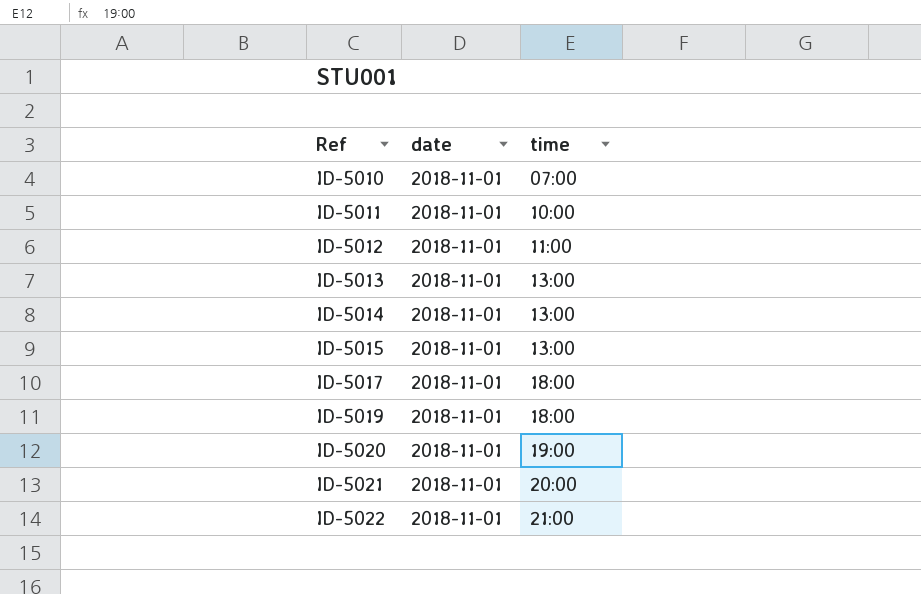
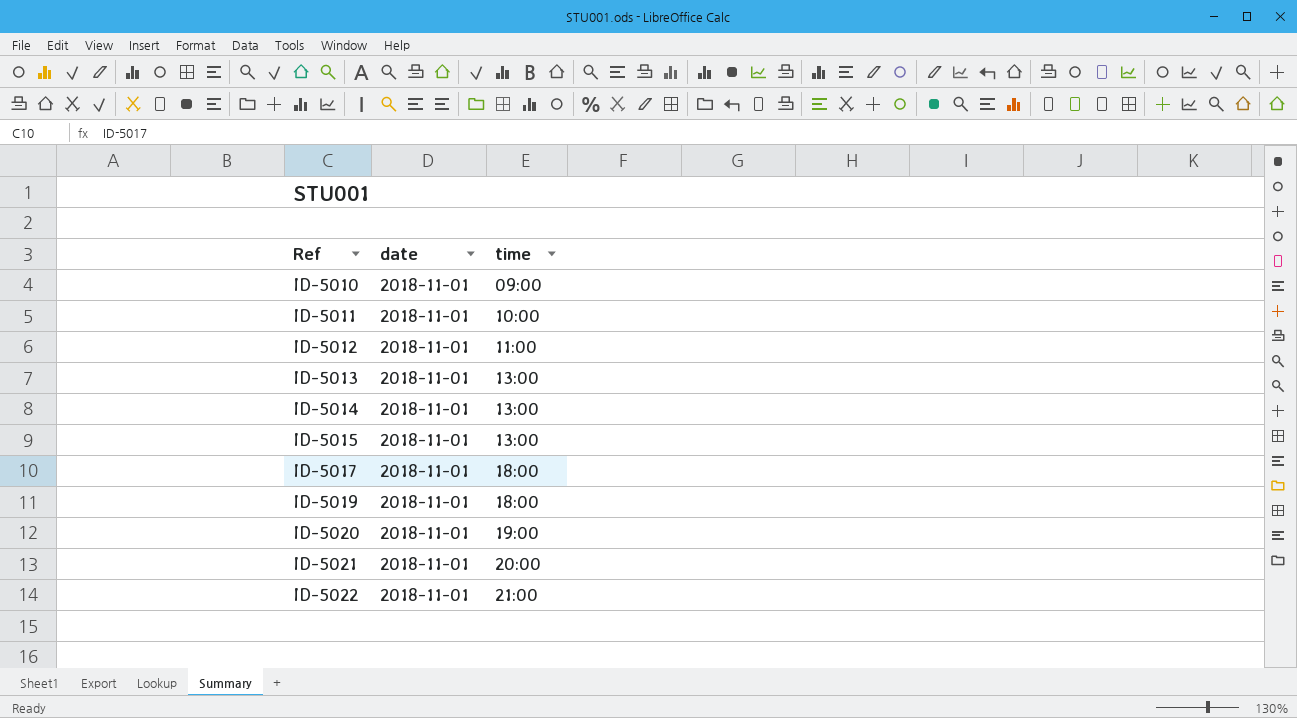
ID-5010 | time: 07:00 -> 09:00

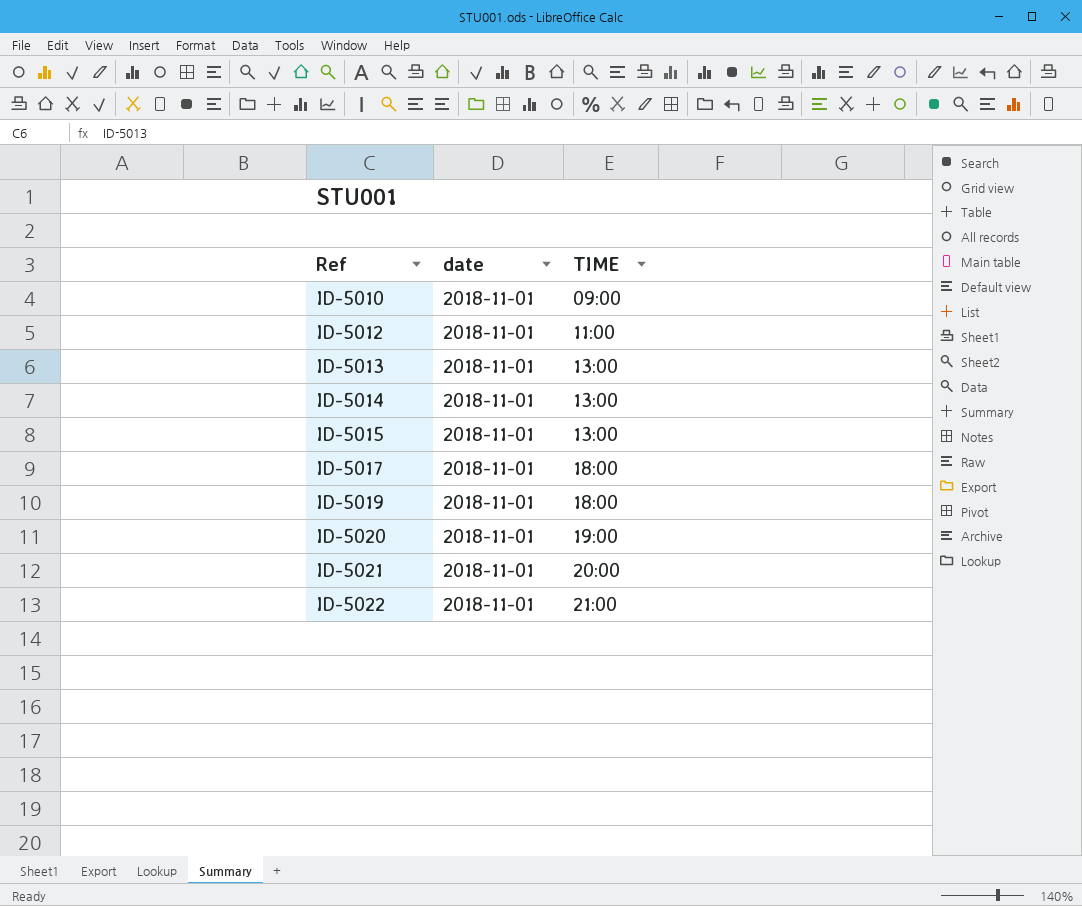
column name: time -> TIME
row ID-5011: 2018-11-01 | 10:00 -> none

